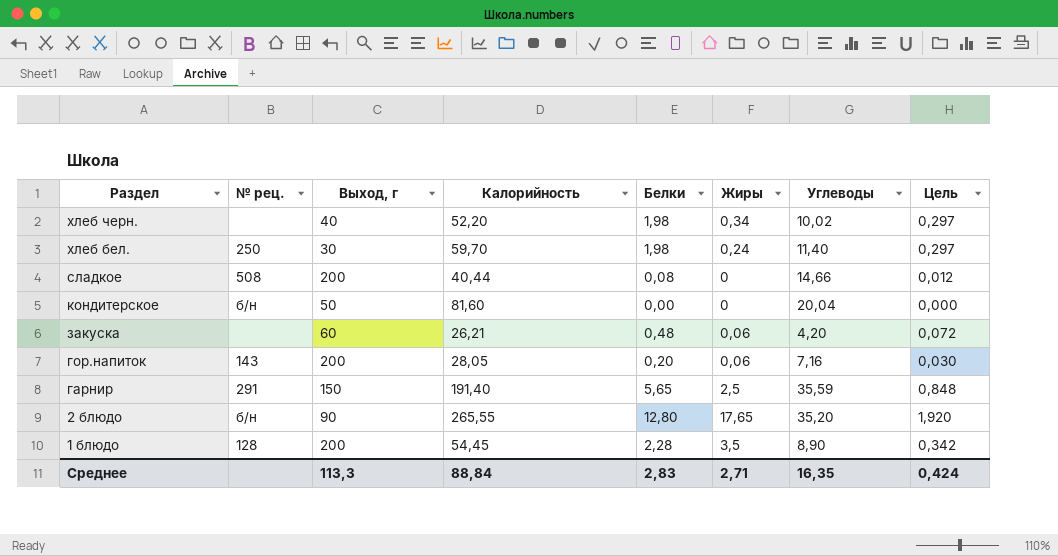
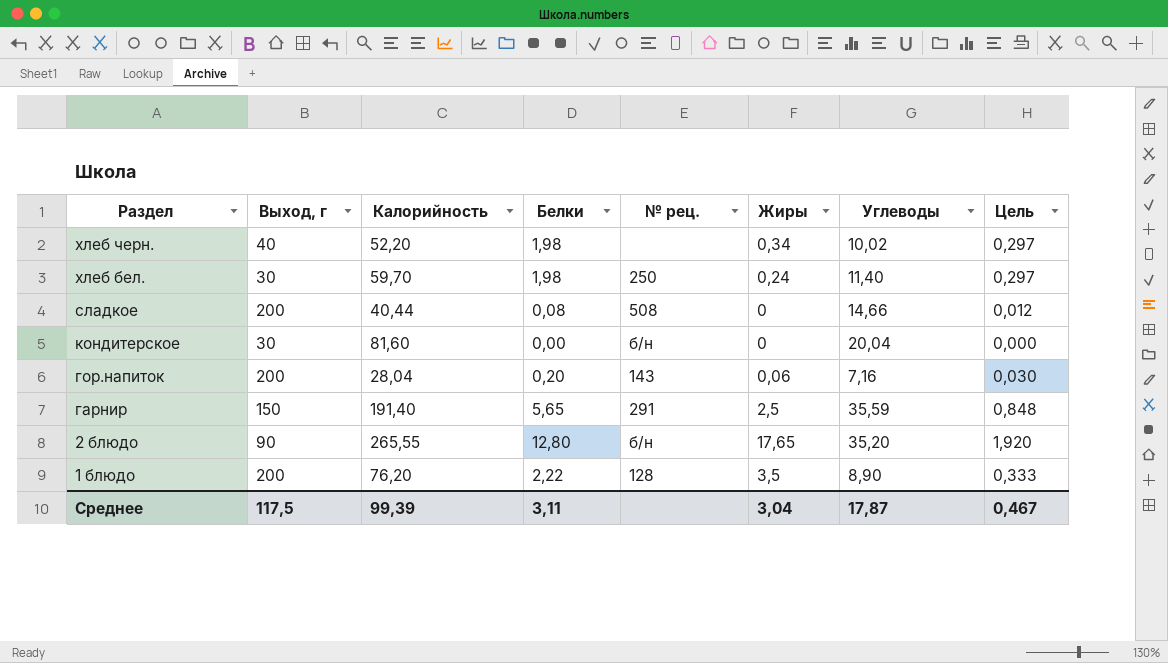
column № рец. | position: 2 -> 5
row закуска: none | 60 | 26,21 | 0,48 | 0,06 | 4,20 | 0,072 -> none
кондитерское | Выход, г: 50 -> 30
гор.напиток | Калорийность: 28,05 -> 28,04
1 блюдо | Калорийность: 54,45 -> 76,20
1 блюдо | Белки: 2,28 -> 2,22
1 блюдо | Цель: 0,342 -> 0,333
Среднее | Выход, г: 113,3 -> 117,5
Среднее | Калорийность: 88,84 -> 99,39
Среднее | Белки: 2,83 -> 3,11
Среднее | Жиры: 2,71 -> 3,04
Среднее | Углеводы: 16,35 -> 17,87
Среднее | Цель: 0,424 -> 0,467

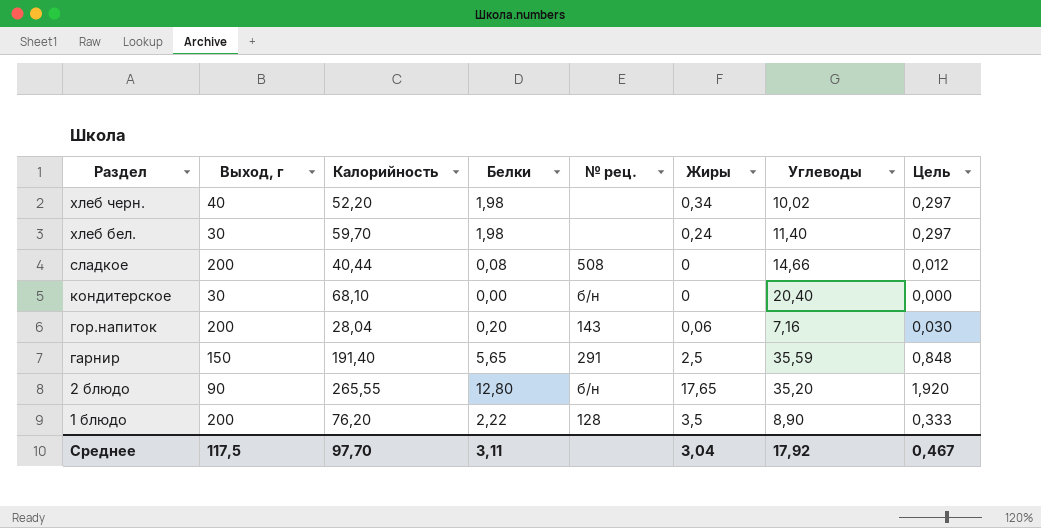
хлеб бел. | № рец.: 250 -> none
кондитерское | Калорийность: 81,60 -> 68,10
кондитерское | Углеводы: 20,04 -> 20,40
Среднее | Калорийность: 99,39 -> 97,70
Среднее | Углеводы: 17,87 -> 17,92

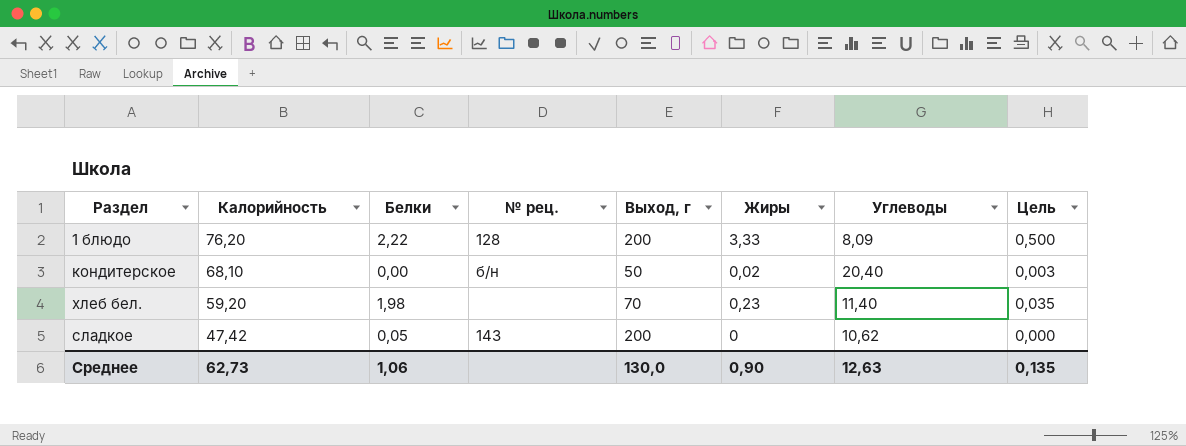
row order: Раздел descending -> Калорийность descending
column Выход, г | position: 2 -> 5
column Цель | formula: [Белки] * 0,15 -> [Жиры] * 0,15
row хлеб черн.: 40 | 52,20 | 1,98 | none | 0,34 | 10,02 | 0,297 -> none
row гор.напиток: 200 | 28,04 | 0,20 | 143 | 0,06 | 7,16 | 0,030 -> none
row гарнир: 150 | 191,40 | 5,65 | 291 | 2,5 | 35,59 | 0,848 -> none
row 2 блюдо: 90 | 265,55 | 12,80 | б/н | 17,65 | 35,20 | 1,920 -> none
1 блюдо | Жиры: 3,5 -> 3,33
1 блюдо | Углеводы: 8,90 -> 8,09
кондитерское | Выход, г: 30 -> 50
кондитерское | Жиры: 0 -> 0,02
хлеб бел. | Калорийность: 59,70 -> 59,20
хлеб бел. | Выход, г: 30 -> 70
хлеб бел. | Жиры: 0,24 -> 0,23
сладкое | Калорийность: 40,44 -> 47,42
сладкое | Белки: 0,08 -> 0,05
сладкое | № рец.: 508 -> 143
сладкое | Углеводы: 14,66 -> 10,62
Среднее | Калорийность: 97,70 -> 62,73
Среднее | Белки: 3,11 -> 1,06
Среднее | Выход, г: 117,5 -> 130,0
Среднее | Жиры: 3,04 -> 0,90
Среднее | Углеводы: 17,92 -> 12,63
Среднее | Цель: 0,467 -> 0,135

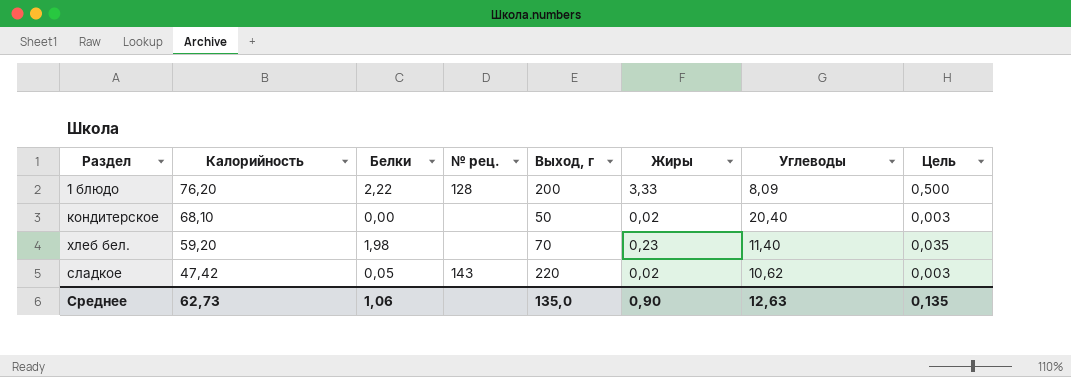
кондитерское | № рец.: б/н -> none
сладкое | Выход, г: 200 -> 220
сладкое | Жиры: 0 -> 0,02
сладкое | Цель: 0,000 -> 0,003
Среднее | Выход, г: 130,0 -> 135,0

